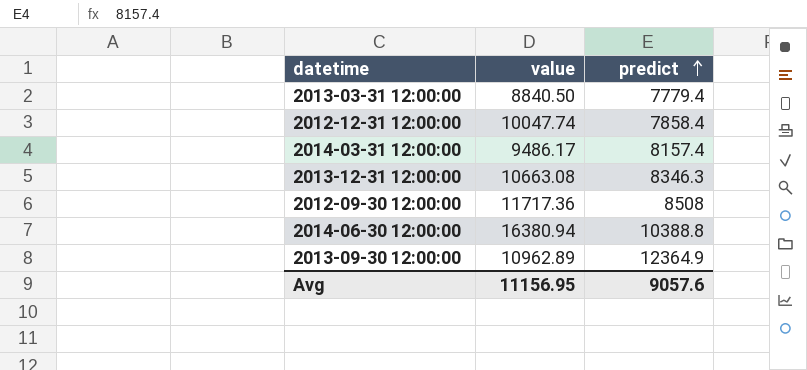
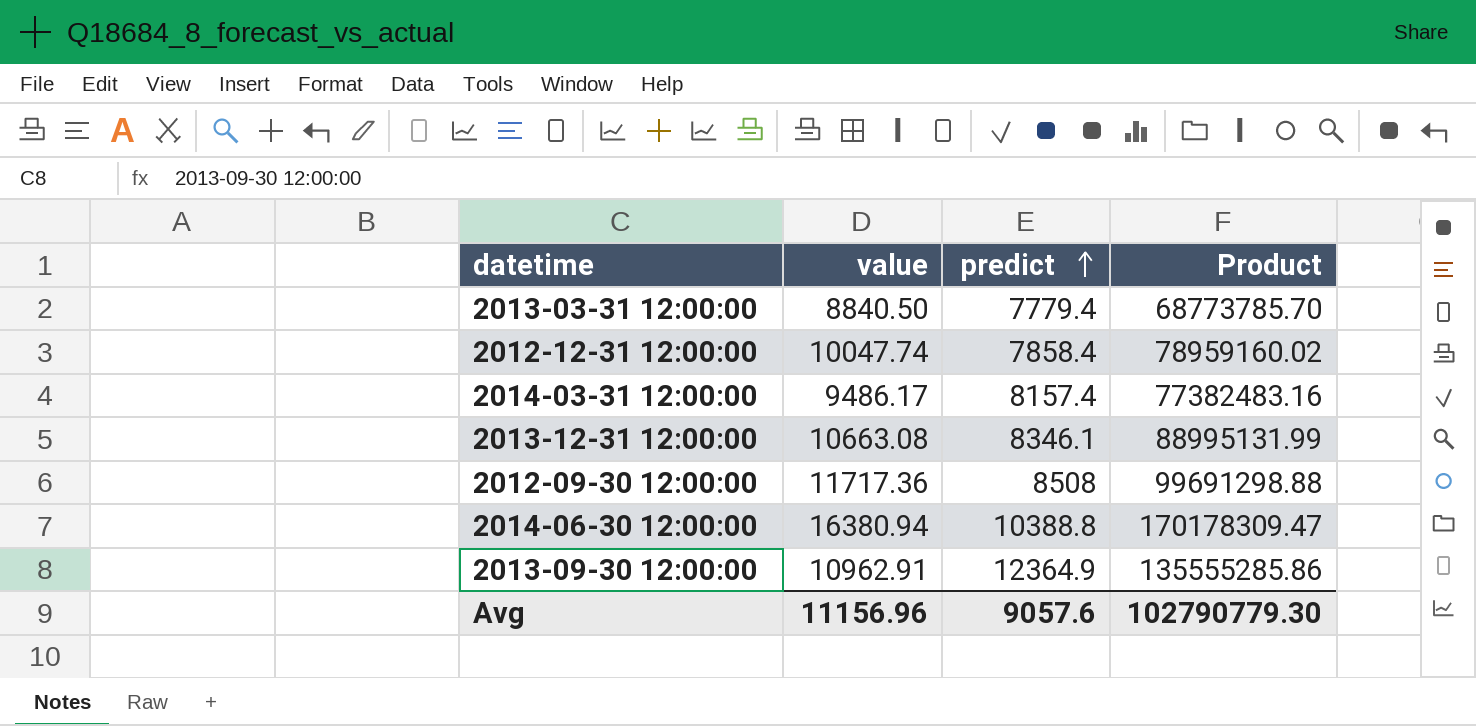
column Product | formula: none -> [value] * [predict]
2013-12-31 12:00:00 | predict: 8346.3 -> 8346.1
2013-09-30 12:00:00 | value: 10962.89 -> 10962.91
Avg | value: 11156.95 -> 11156.96

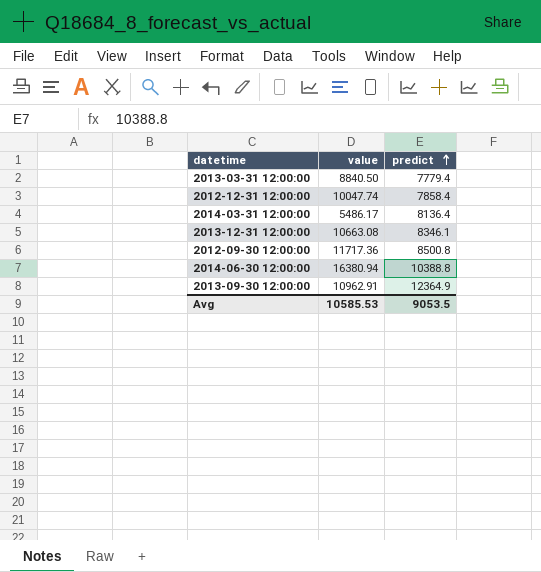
column Product | formula: [value] * [predict] -> none
2014-03-31 12:00:00 | value: 9486.17 -> 5486.17
2014-03-31 12:00:00 | predict: 8157.4 -> 8136.4
2012-09-30 12:00:00 | predict: 8508 -> 8500.8
Avg | value: 11156.96 -> 10585.53
Avg | predict: 9057.6 -> 9053.5

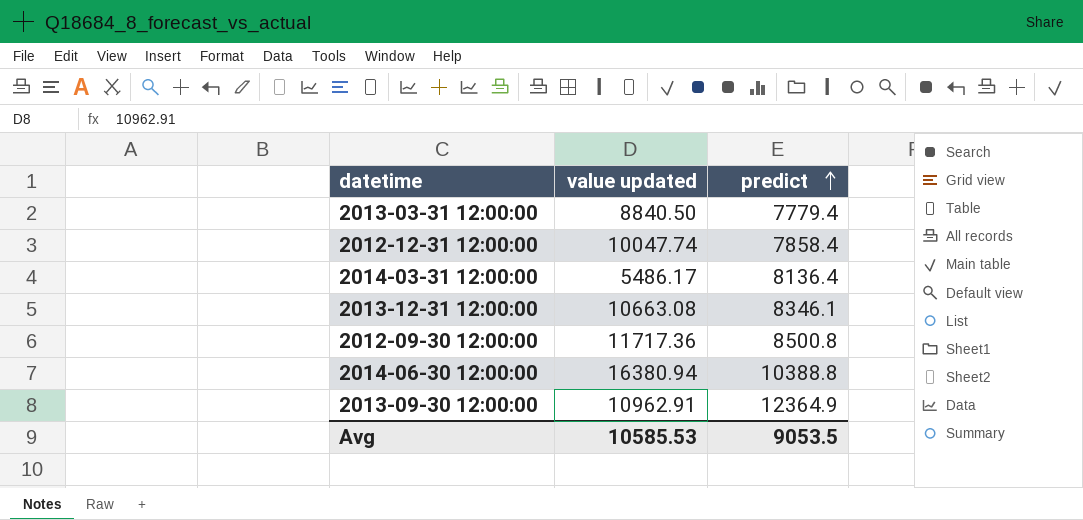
column name: value -> value updated

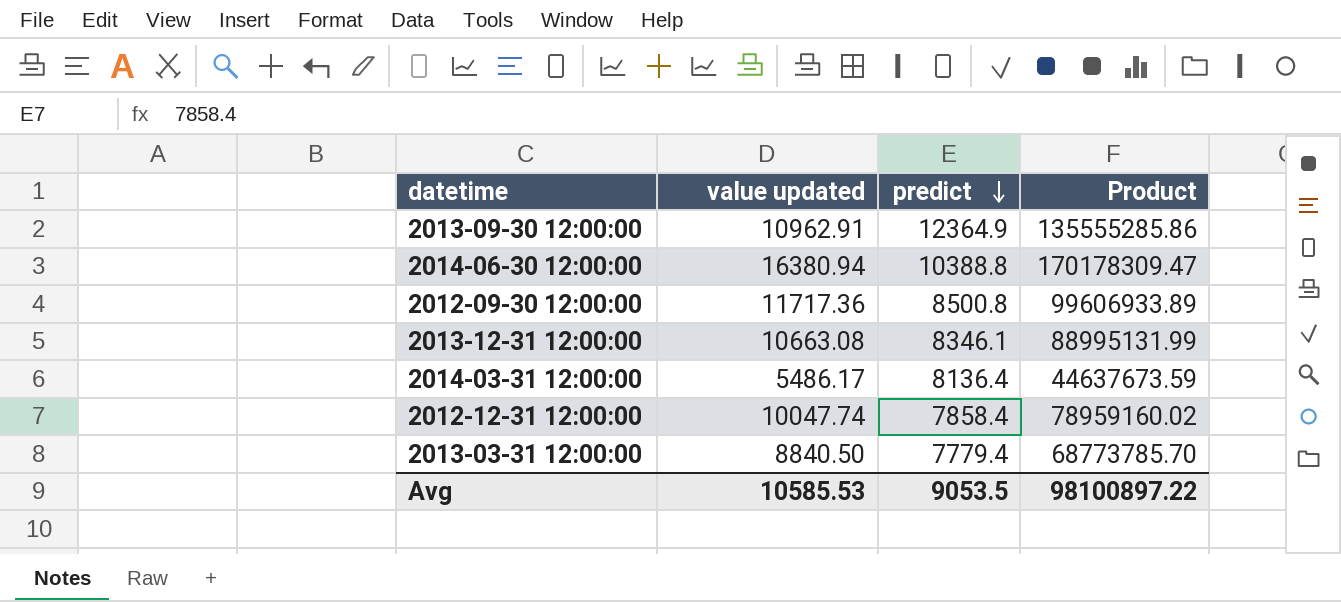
row order: predict ascending -> predict descending
column Product | formula: none -> [value updated] * [predict]

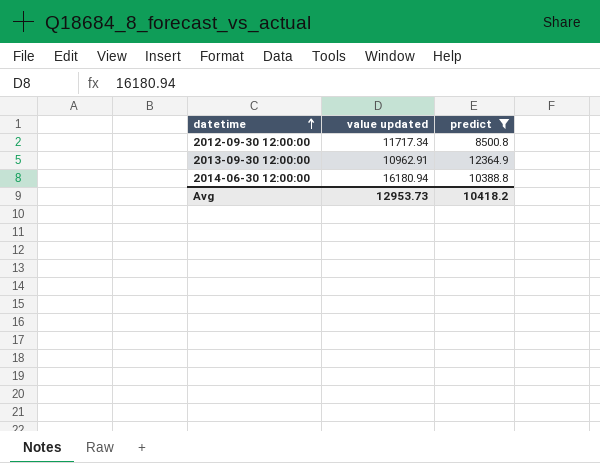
filter: none -> predict >= 8500.8
row order: predict descending -> datetime ascending
column Product | formula: [value updated] * [predict] -> none
2012-09-30 12:00:00 | value updated: 11717.36 -> 11717.34
2014-06-30 12:00:00 | value updated: 16380.94 -> 16180.94
Avg | value updated: 10585.53 -> 12953.73
Avg | predict: 9053.5 -> 10418.2

